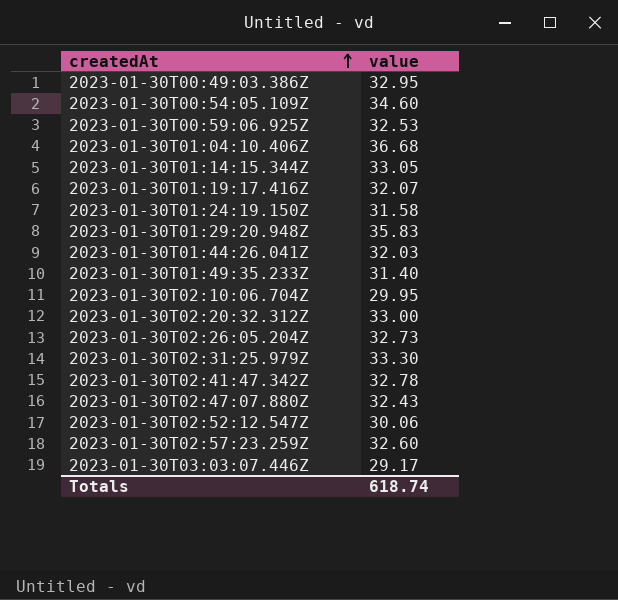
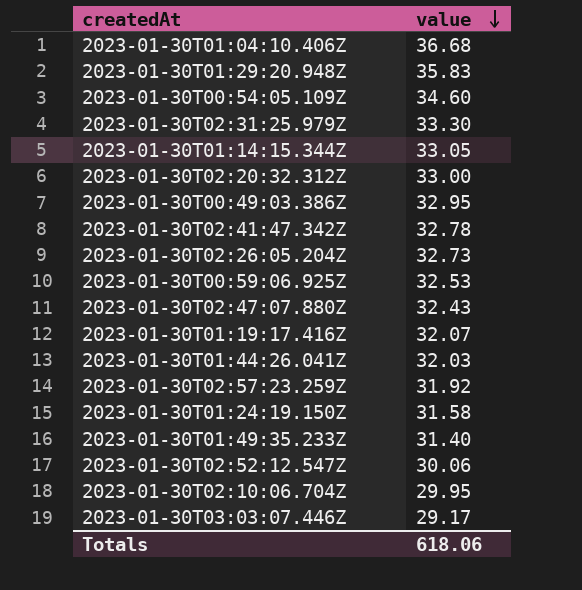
row order: createdAt ascending -> value descending
2023-01-30T02:57:23.259Z | value: 32.60 -> 31.92
Totals | value: 618.74 -> 618.06

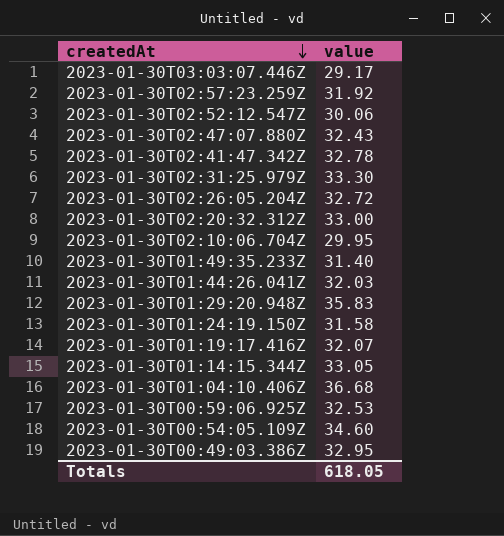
row order: value descending -> createdAt descending
2023-01-30T02:26:05.204Z | value: 32.73 -> 32.72
Totals | value: 618.06 -> 618.05

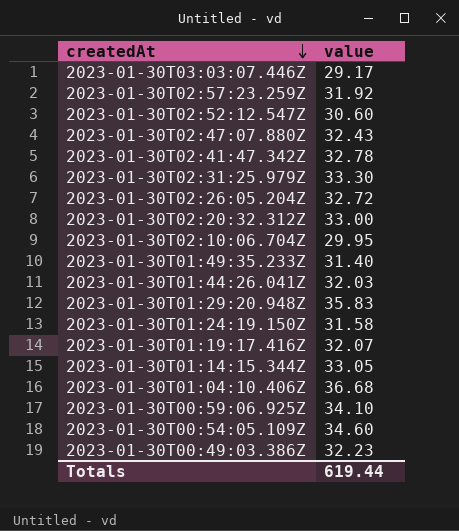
2023-01-30T02:52:12.547Z | value: 30.06 -> 30.60
2023-01-30T00:59:06.925Z | value: 32.53 -> 34.10
2023-01-30T00:49:03.386Z | value: 32.95 -> 32.23
Totals | value: 618.05 -> 619.44

